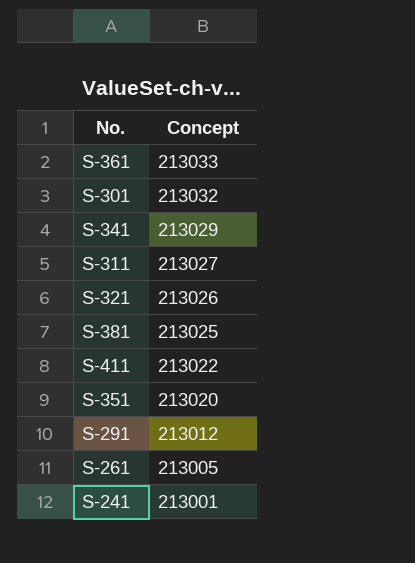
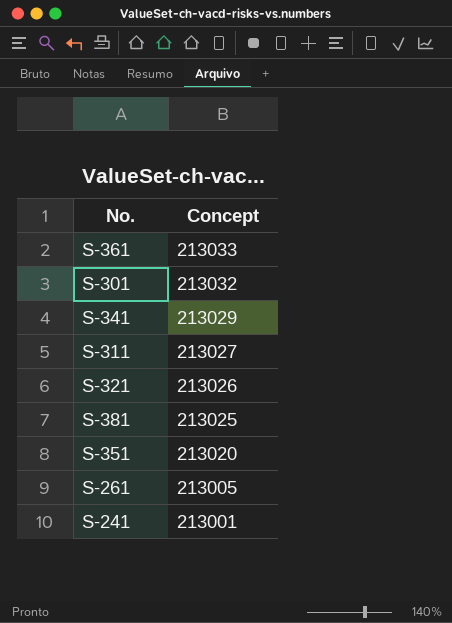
row S-411: 213022 -> none
row S-291: 213012 -> none

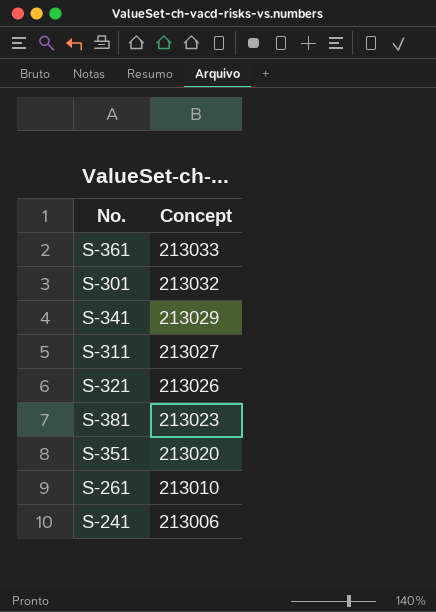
S-381 | Concept: 213025 -> 213023
S-261 | Concept: 213005 -> 213010
S-241 | Concept: 213001 -> 213006

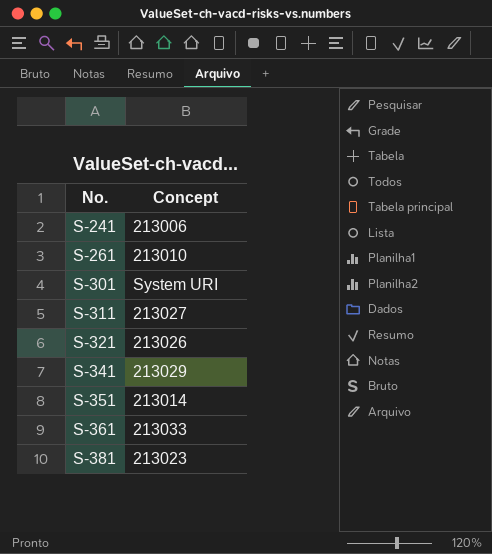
row order: Concept descending -> No. ascending
S-301 | Concept: 213032 -> System URI
S-351 | Concept: 213020 -> 213014

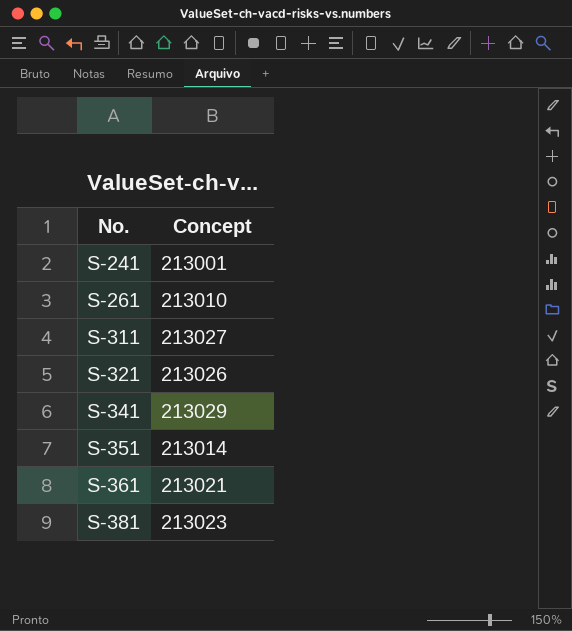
row S-301: System URI -> none
S-241 | Concept: 213006 -> 213001
S-361 | Concept: 213033 -> 213021

